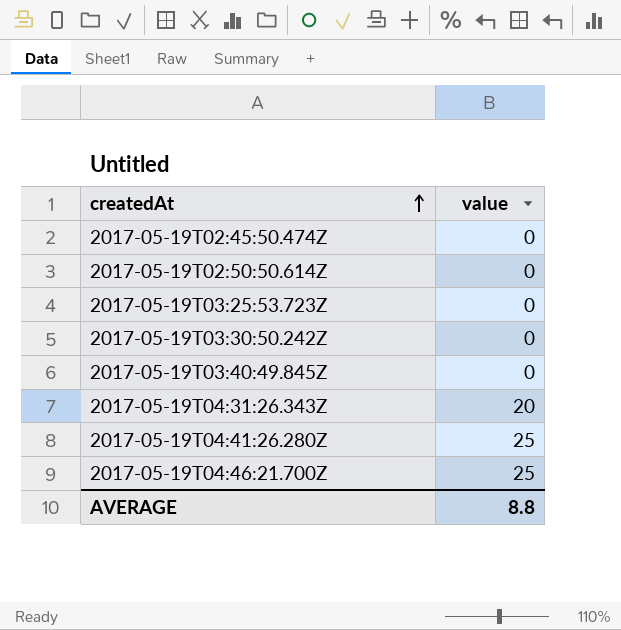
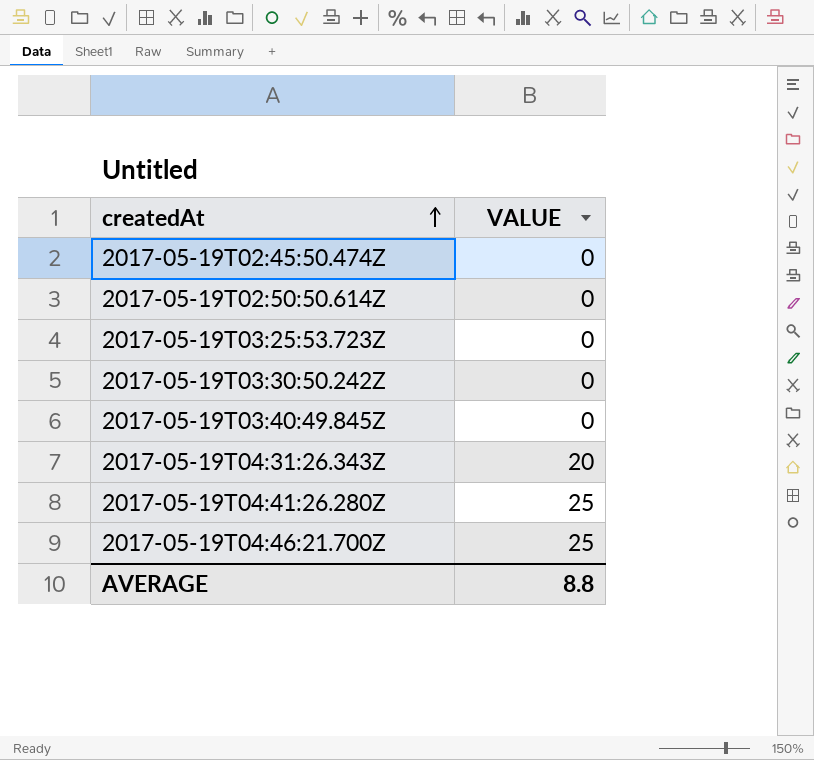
column name: value -> VALUE

